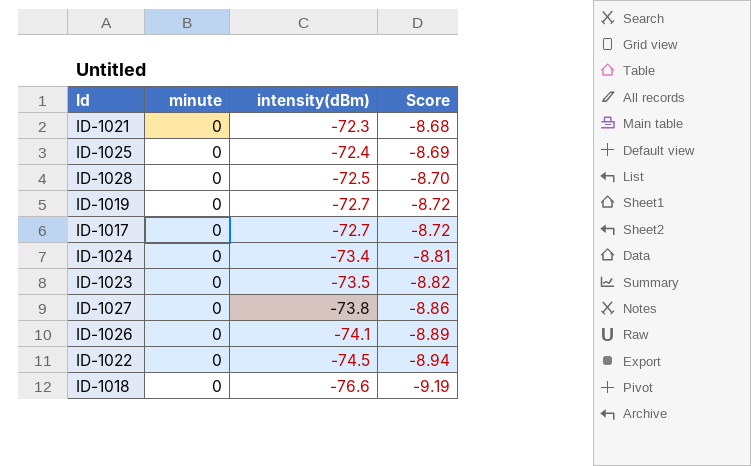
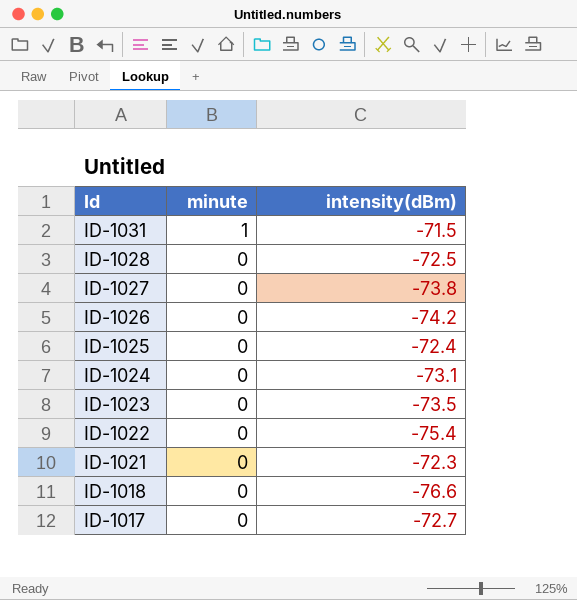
row order: intensity(dBm) descending -> Id descending
column Score | formula: [intensity(dBm)] * 0.12 -> none
row ID-1019: 0 | -72.7 | -8.72 -> none
row ID-1031: none -> 1 | -71.5
ID-1026 | intensity(dBm): -74.1 -> -74.2
ID-1024 | intensity(dBm): -73.4 -> -73.1
ID-1022 | intensity(dBm): -74.5 -> -75.4

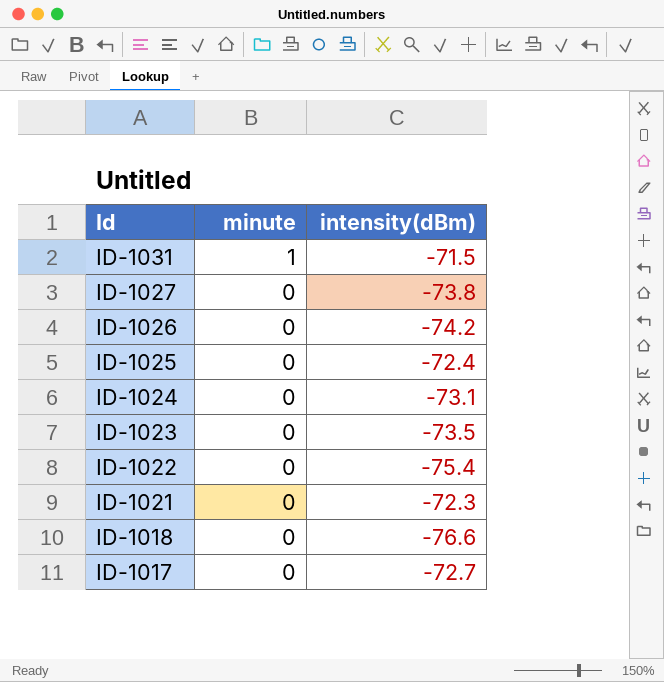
row ID-1028: 0 | -72.5 -> none

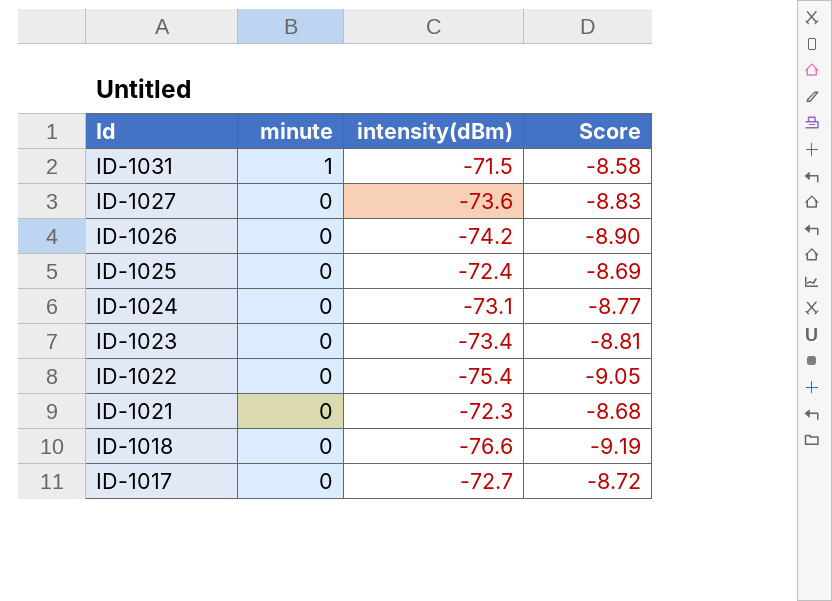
column Score | formula: none -> [intensity(dBm)] * 0.12
ID-1027 | intensity(dBm): -73.8 -> -73.6
ID-1023 | intensity(dBm): -73.5 -> -73.4

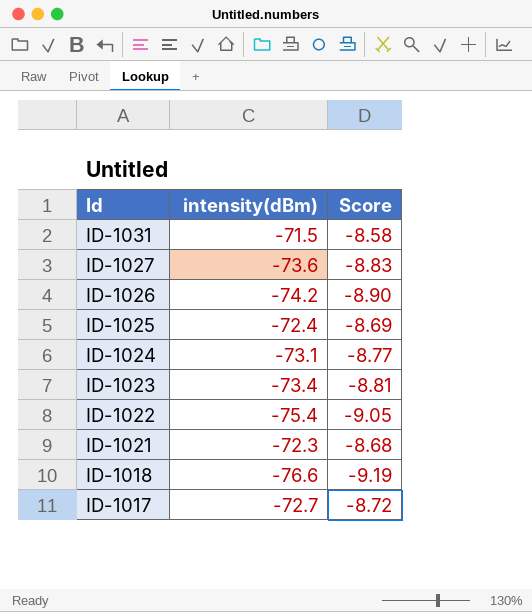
column minute | position: 2 -> none

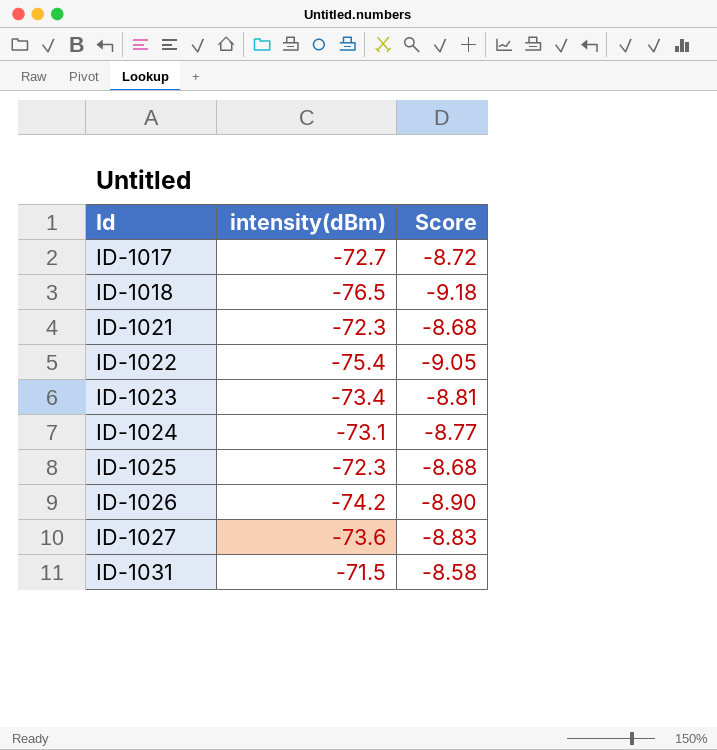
row order: Id descending -> Id ascending
ID-1018 | intensity(dBm): -76.6 -> -76.5
ID-1018 | Score: -9.19 -> -9.18
ID-1025 | intensity(dBm): -72.4 -> -72.3
ID-1025 | Score: -8.69 -> -8.68

